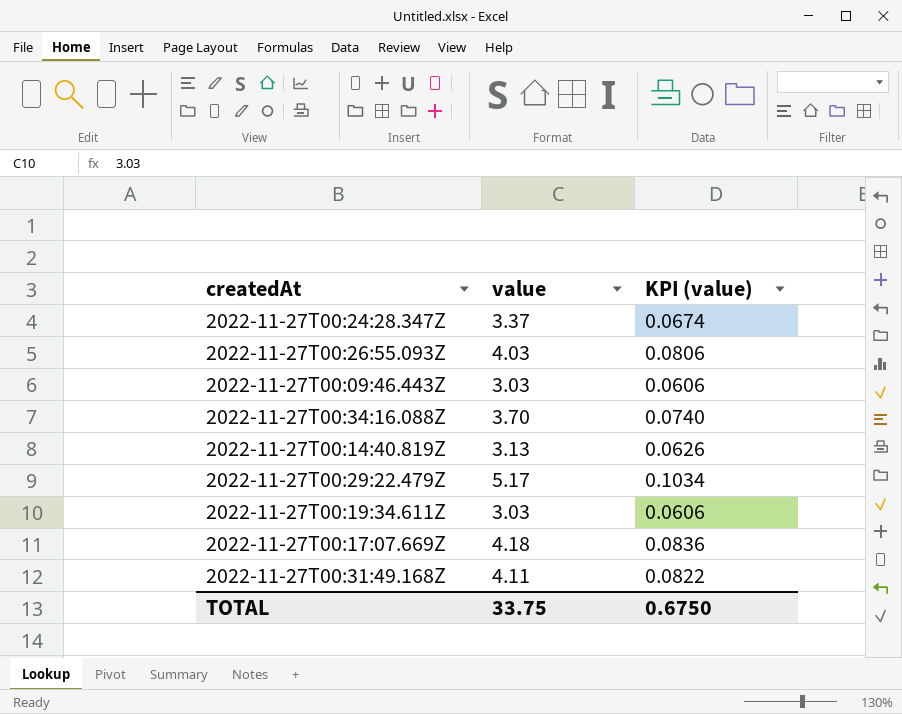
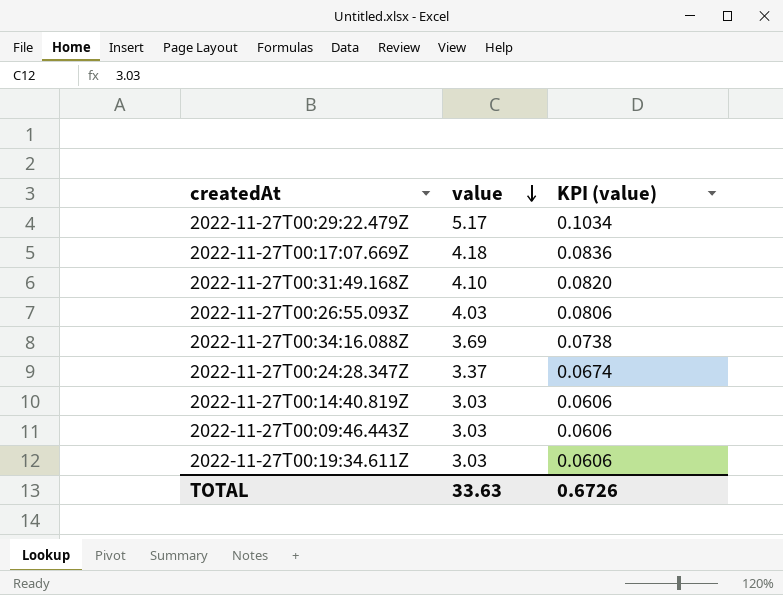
row order: none -> value descending
2022-11-27T00:31:49.168Z | value: 4.11 -> 4.10
2022-11-27T00:31:49.168Z | KPI (value): 0.0822 -> 0.0820
2022-11-27T00:34:16.088Z | value: 3.70 -> 3.69
2022-11-27T00:34:16.088Z | KPI (value): 0.0740 -> 0.0738
2022-11-27T00:14:40.819Z | value: 3.13 -> 3.03
2022-11-27T00:14:40.819Z | KPI (value): 0.0626 -> 0.0606
TOTAL | value: 33.75 -> 33.63
TOTAL | KPI (value): 0.6750 -> 0.6726

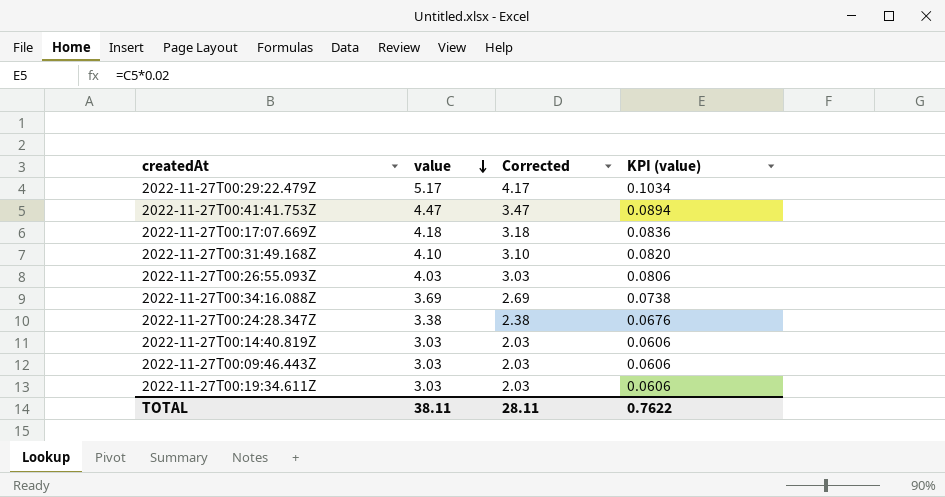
column Corrected | formula: none -> [value] - 1
row 2022-11-27T00:41:41.753Z: none -> 4.47 | 3.47 | 0.0894
2022-11-27T00:24:28.347Z | value: 3.37 -> 3.38
2022-11-27T00:24:28.347Z | KPI (value): 0.0674 -> 0.0676
TOTAL | value: 33.63 -> 38.11
TOTAL | KPI (value): 0.6726 -> 0.7622

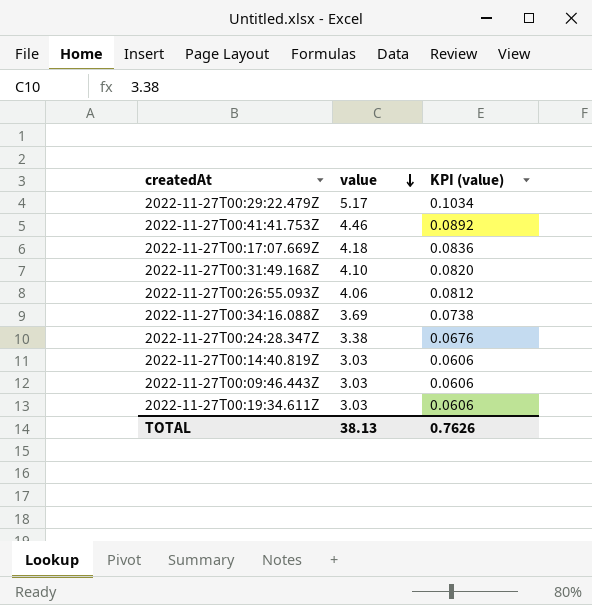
column Corrected | formula: [value] - 1 -> none
2022-11-27T00:41:41.753Z | value: 4.47 -> 4.46
2022-11-27T00:41:41.753Z | KPI (value): 0.0894 -> 0.0892
2022-11-27T00:26:55.093Z | value: 4.03 -> 4.06
2022-11-27T00:26:55.093Z | KPI (value): 0.0806 -> 0.0812
TOTAL | value: 38.11 -> 38.13
TOTAL | KPI (value): 0.7622 -> 0.7626

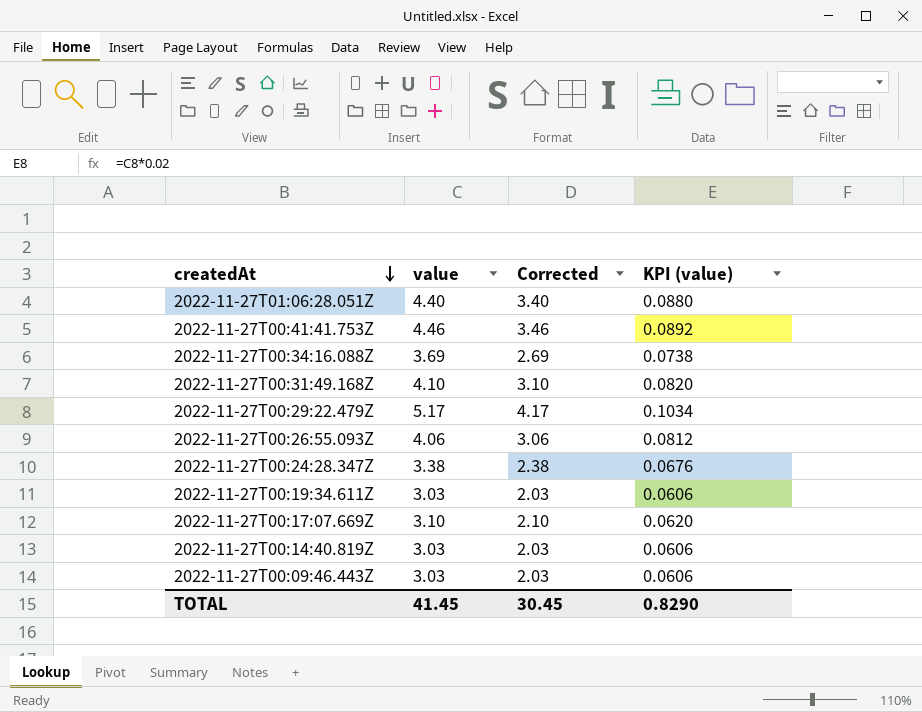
row order: value descending -> createdAt descending
column Corrected | formula: none -> [value] - 1
row 2022-11-27T01:06:28.051Z: none -> 4.40 | 3.40 | 0.0880
2022-11-27T00:17:07.669Z | value: 4.18 -> 3.10
2022-11-27T00:17:07.669Z | KPI (value): 0.0836 -> 0.0620
TOTAL | value: 38.13 -> 41.45
TOTAL | KPI (value): 0.7626 -> 0.8290

